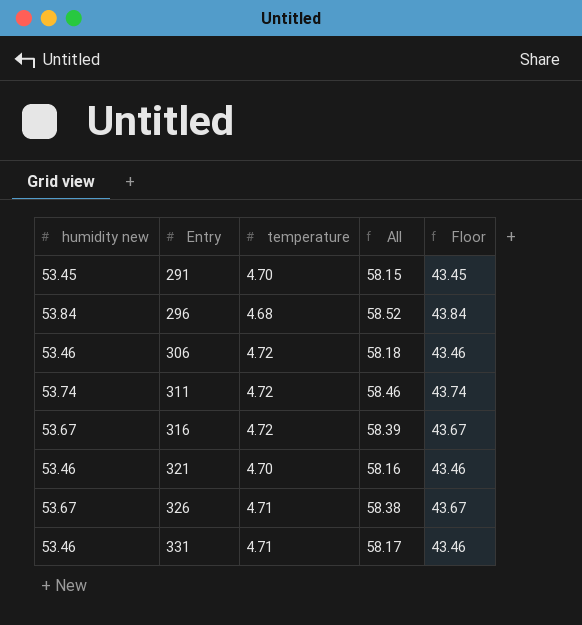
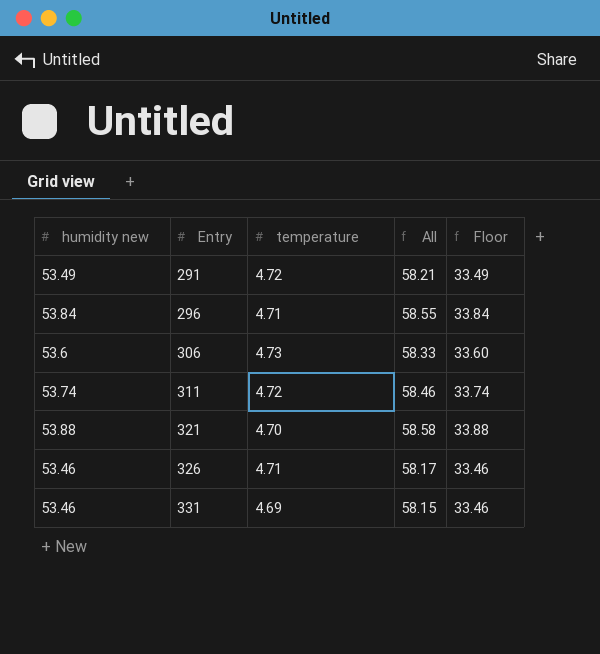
column Floor | formula: [humidity new] - 10 -> [humidity new] - 20
row 316: 53.67 | 4.72 | 58.39 | 43.67 -> none
291 | humidity new: 53.45 -> 53.49
291 | temperature: 4.70 -> 4.72
291 | All: 58.15 -> 58.21
296 | temperature: 4.68 -> 4.71
296 | All: 58.52 -> 58.55
306 | humidity new: 53.46 -> 53.6
306 | temperature: 4.72 -> 4.73
306 | All: 58.18 -> 58.33
321 | humidity new: 53.46 -> 53.88
321 | All: 58.16 -> 58.58
326 | humidity new: 53.67 -> 53.46
326 | All: 58.38 -> 58.17
331 | temperature: 4.71 -> 4.69
331 | All: 58.17 -> 58.15

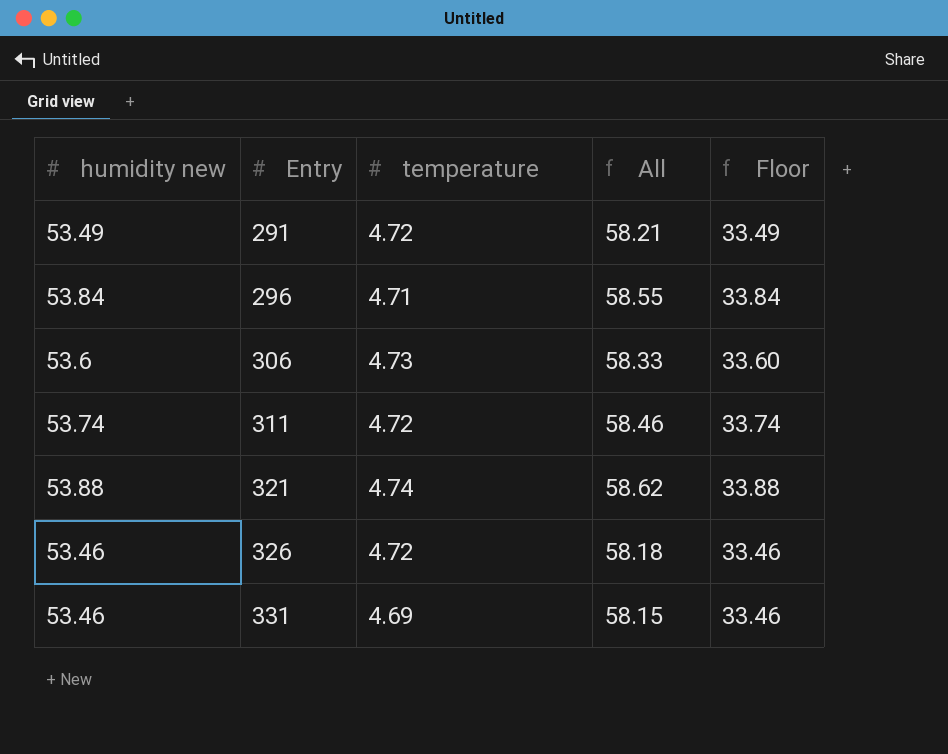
321 | temperature: 4.70 -> 4.74
321 | All: 58.58 -> 58.62
326 | temperature: 4.71 -> 4.72
326 | All: 58.17 -> 58.18

